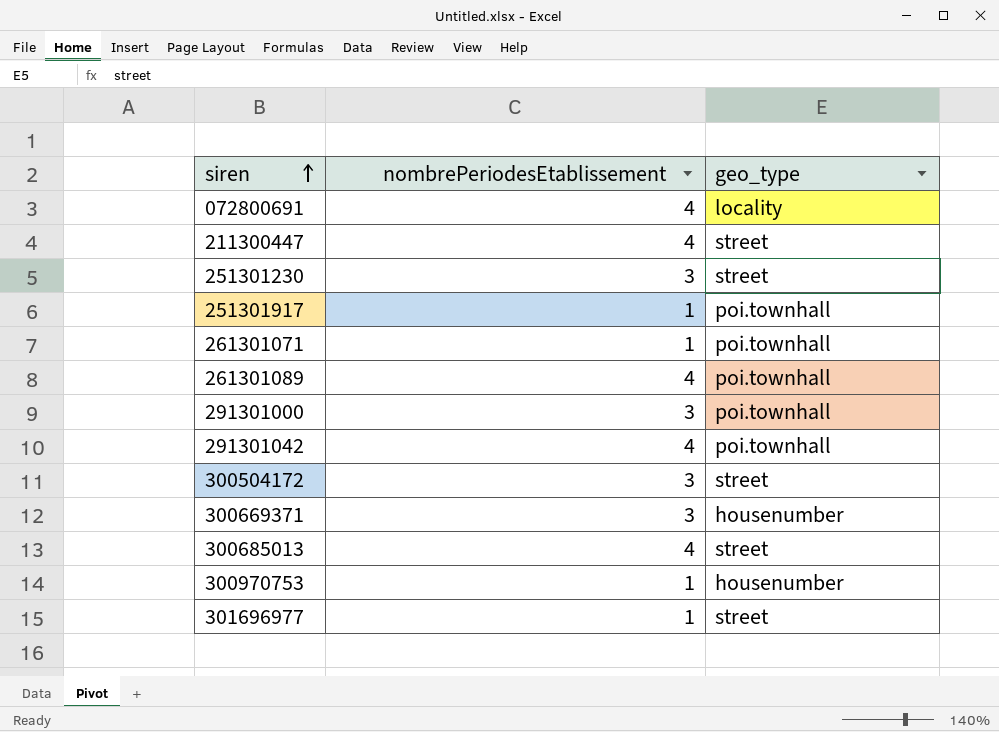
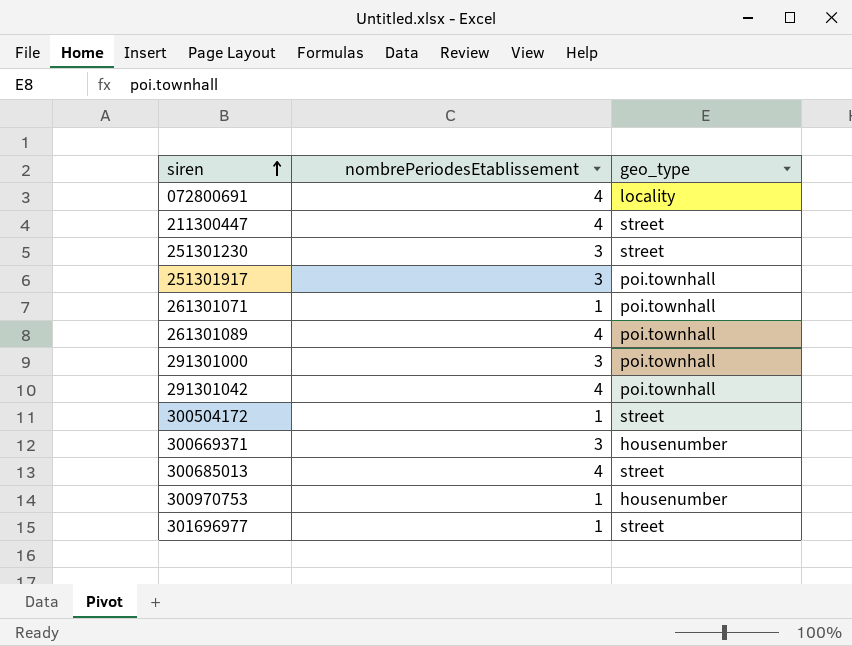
251301917 | nombrePeriodesEtablissement: 1 -> 3
300504172 | nombrePeriodesEtablissement: 3 -> 1

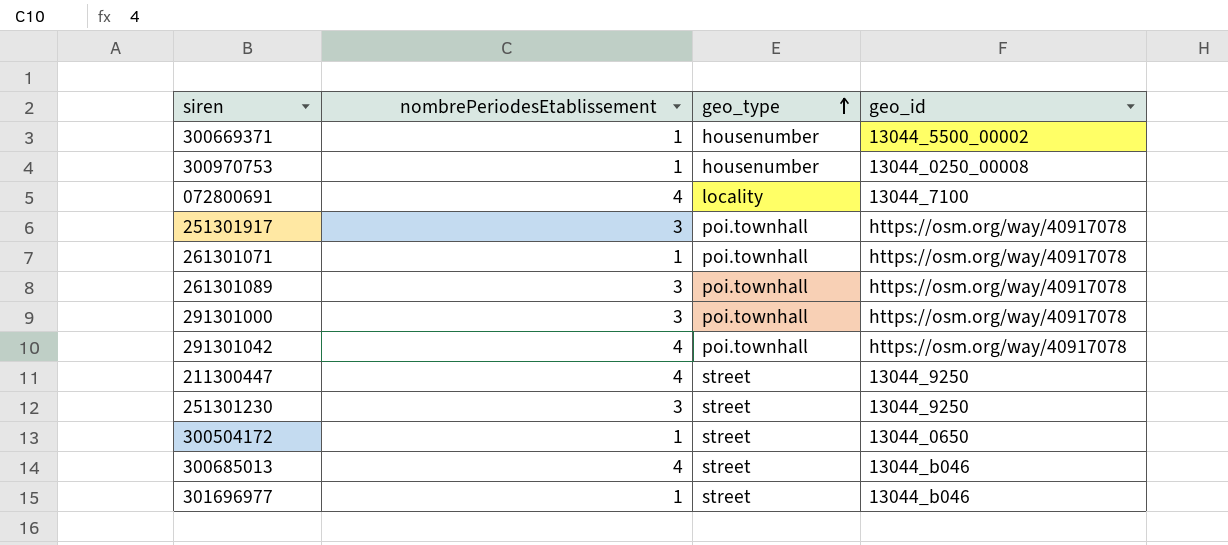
row order: siren ascending -> geo_type ascending
column geo_id | position: none -> 4
300669371 | nombrePeriodesEtablissement: 3 -> 1
261301089 | nombrePeriodesEtablissement: 4 -> 3

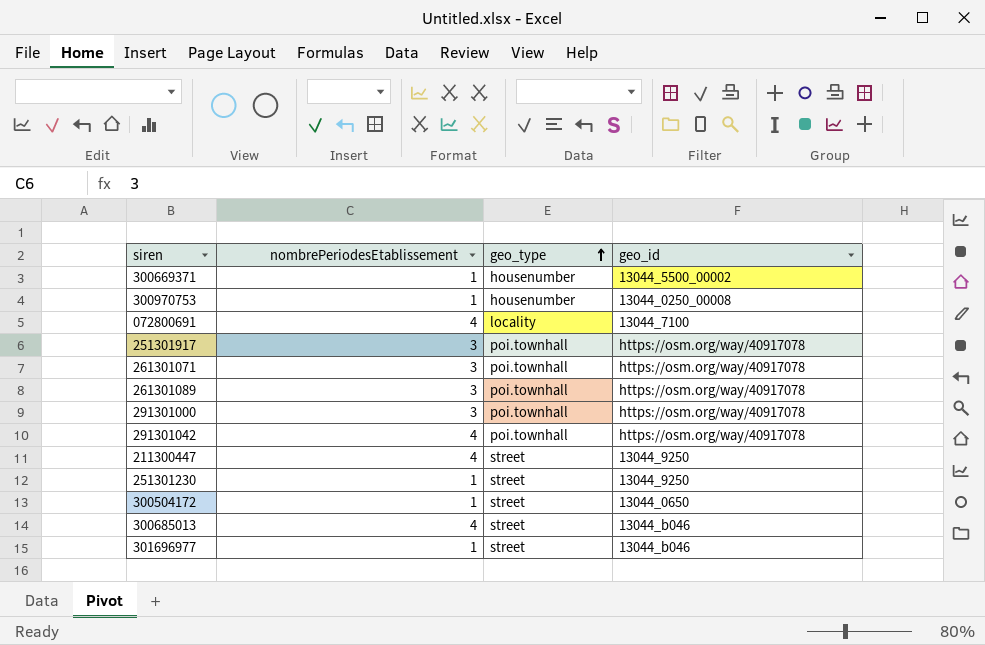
261301071 | nombrePeriodesEtablissement: 1 -> 3
251301230 | nombrePeriodesEtablissement: 3 -> 1

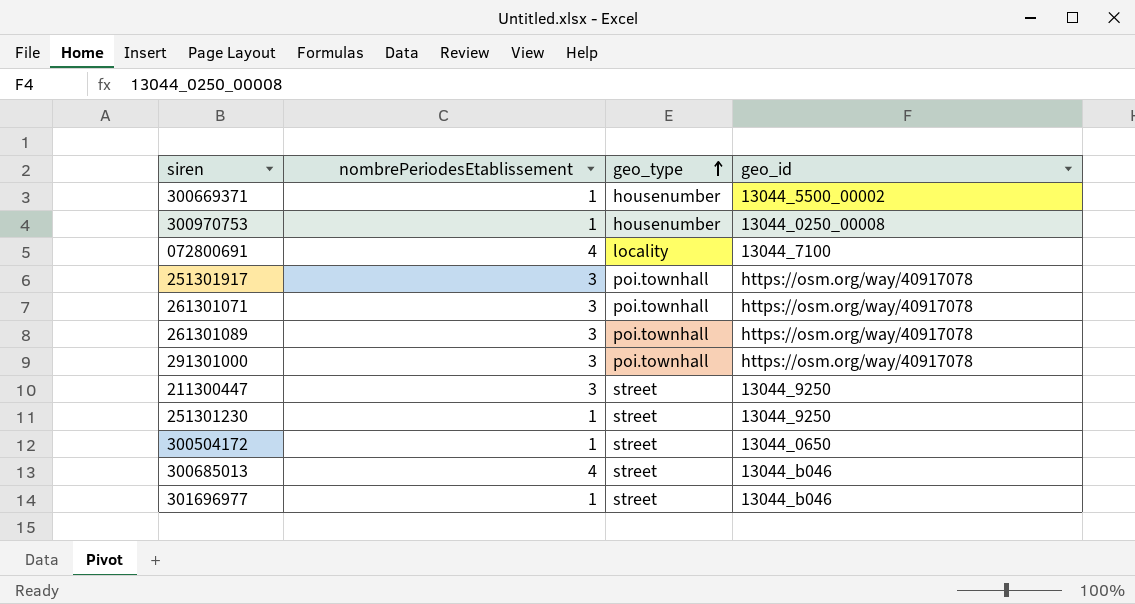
row 291301042: 4 | poi.townhall | https://osm.org/way/40917078 -> none
211300447 | nombrePeriodesEtablissement: 4 -> 3

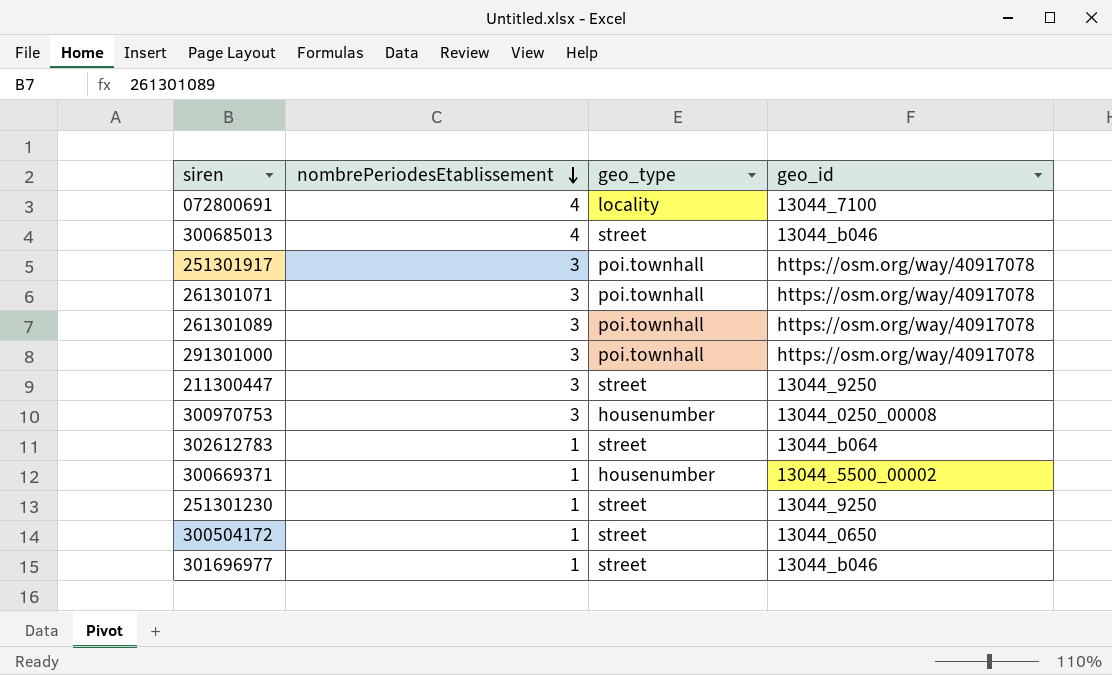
row order: geo_type ascending -> nombrePeriodesEtablissement descending
300970753 | nombrePeriodesEtablissement: 1 -> 3
row 302612783: none -> 1 | street | 13044_b064

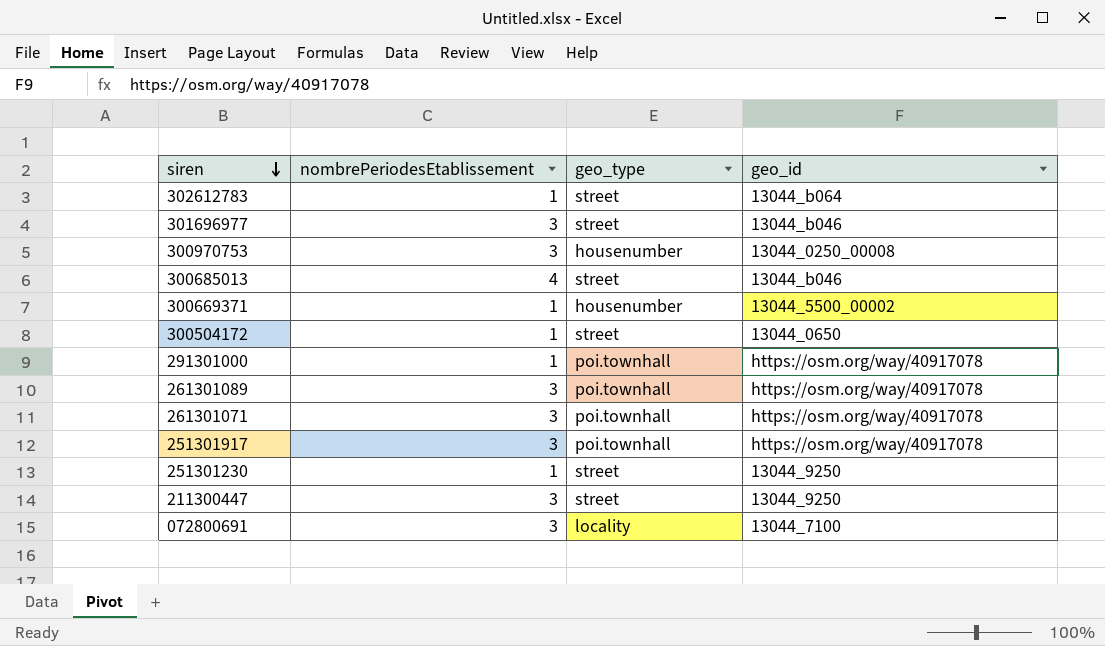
row order: nombrePeriodesEtablissement descending -> siren descending
301696977 | nombrePeriodesEtablissement: 1 -> 3
291301000 | nombrePeriodesEtablissement: 3 -> 1
072800691 | nombrePeriodesEtablissement: 4 -> 3

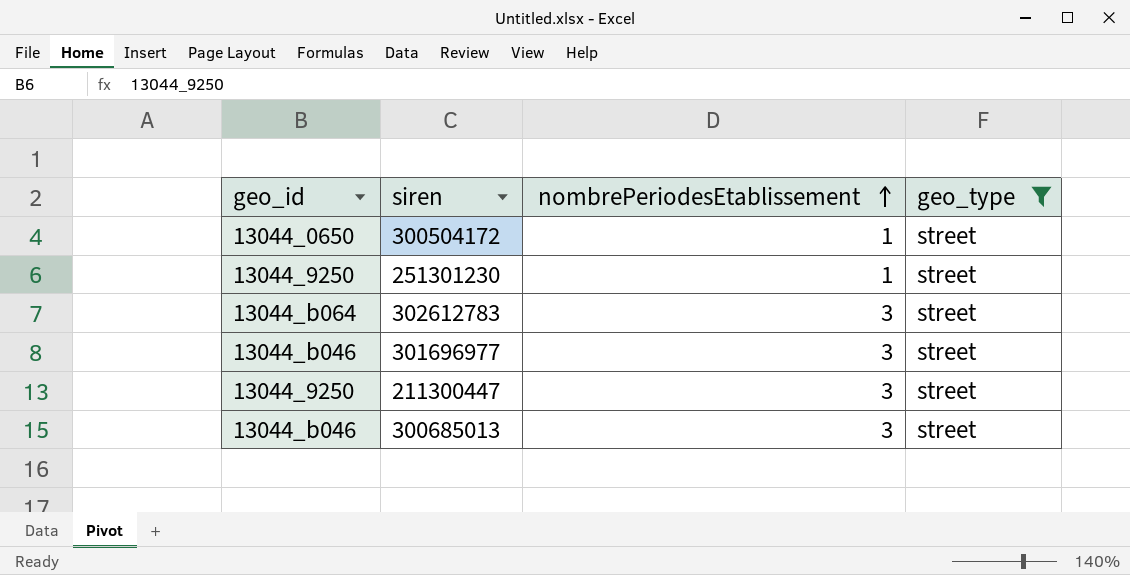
filter: none -> geo_type = street
row order: siren descending -> nombrePeriodesEtablissement ascending
column geo_id | position: 4 -> 1
302612783 | nombrePeriodesEtablissement: 1 -> 3
300685013 | nombrePeriodesEtablissement: 4 -> 3

